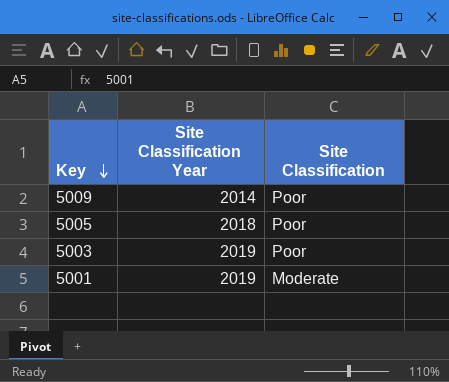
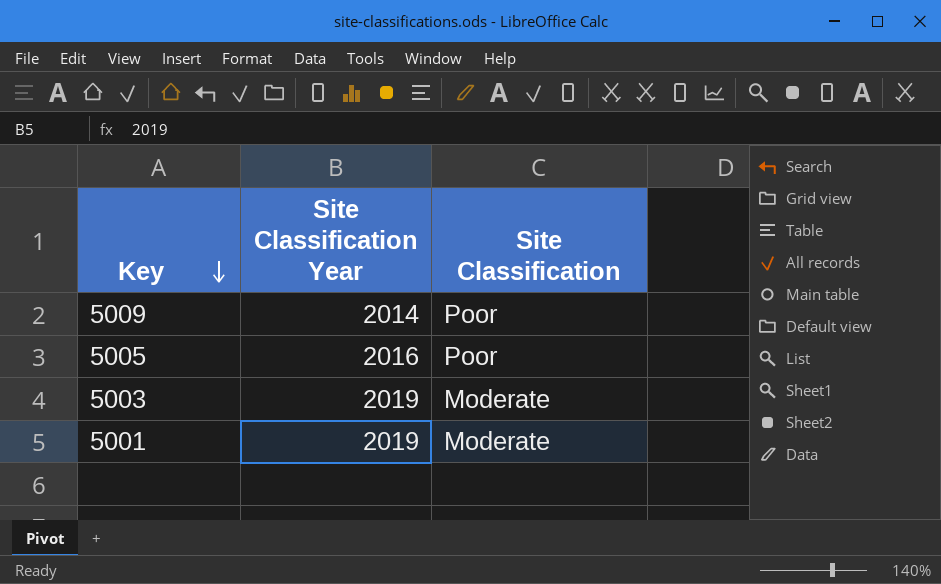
5005 | Site Classification Year: 2018 -> 2016
5003 | Site Classification: Poor -> Moderate

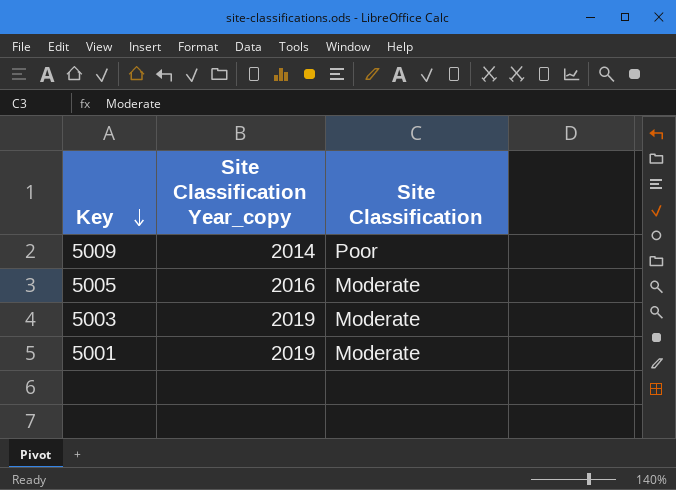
column name: Site Classification Year -> Site Classification Year_copy
5005 | Site Classification: Poor -> Moderate

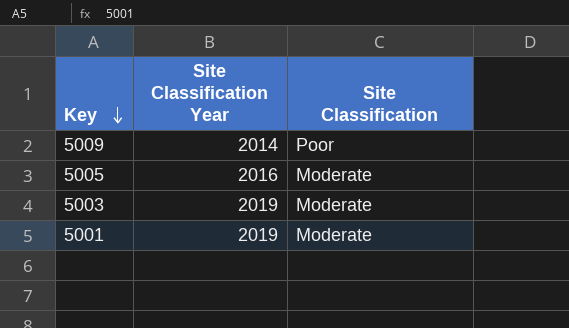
column name: Site Classification Year_copy -> Site Classification Year

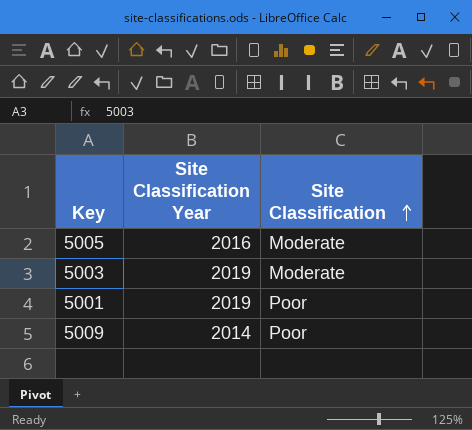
row order: Key descending -> Site Classification ascending
5001 | Site Classification: Moderate -> Poor

